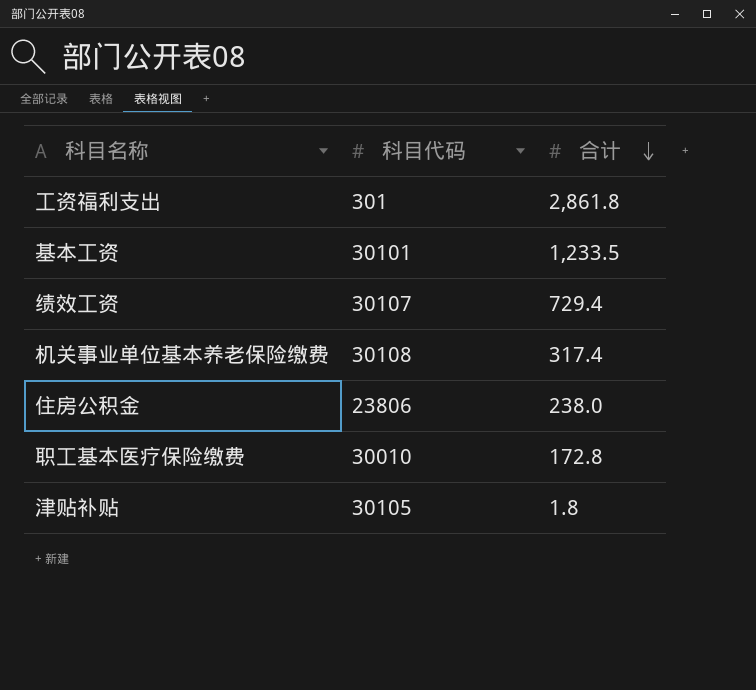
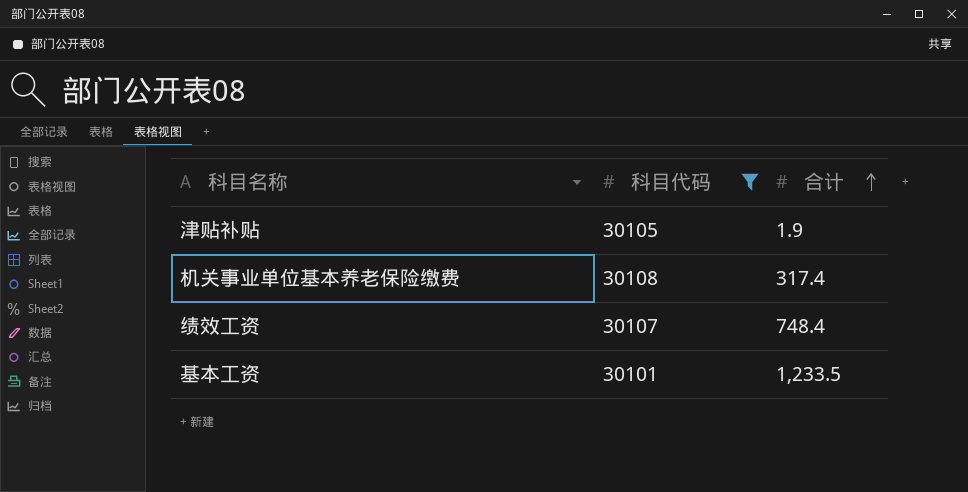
filter: none -> 科目代码 >= 30101
row order: 合计 descending -> 合计 ascending
津贴补贴 | 合计: 1.8 -> 1.9
绩效工资 | 合计: 729.4 -> 748.4

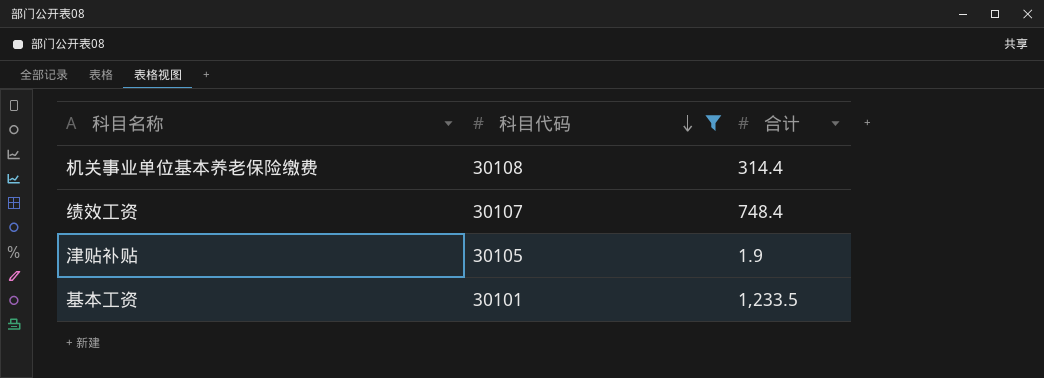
row order: 合计 ascending -> 科目代码 descending
机关事业单位基本养老保险缴费 | 合计: 317.4 -> 314.4

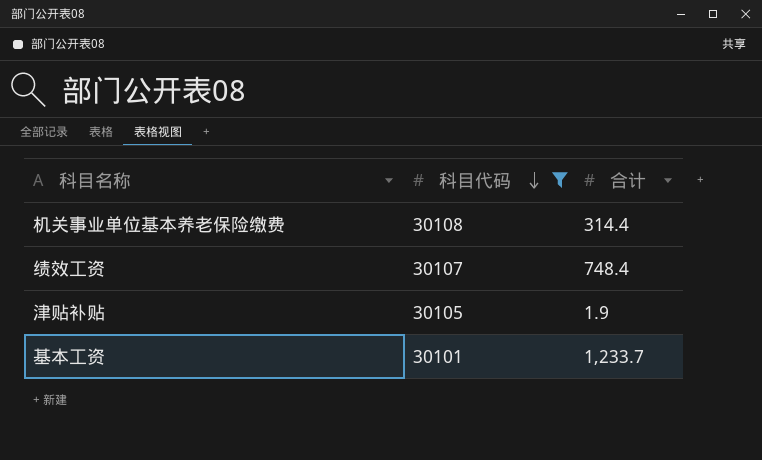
基本工资 | 合计: 1,233.5 -> 1,233.7

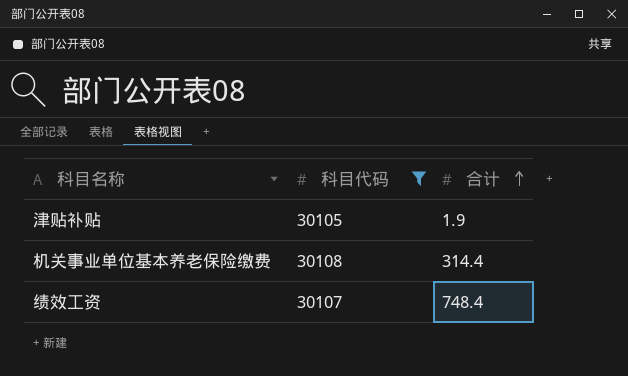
row order: 科目代码 descending -> 合计 ascending
row 基本工资: 30101 | 1,233.7 -> none

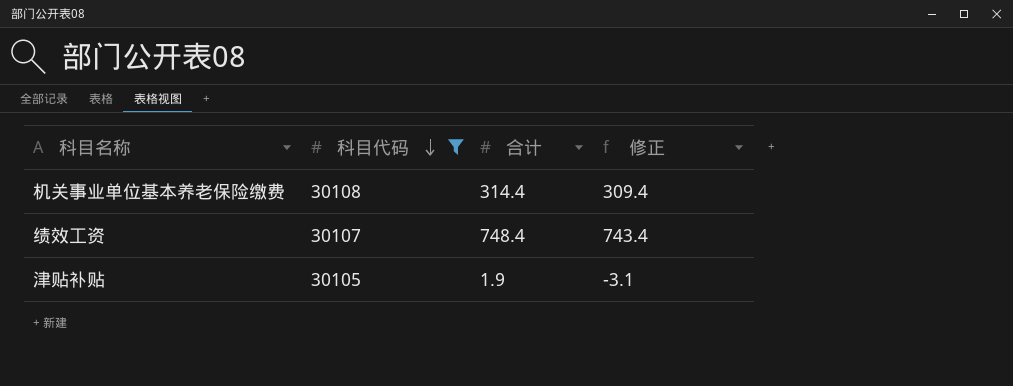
row order: 合计 ascending -> 科目代码 descending
column 修正 | formula: none -> [合计] - 5

